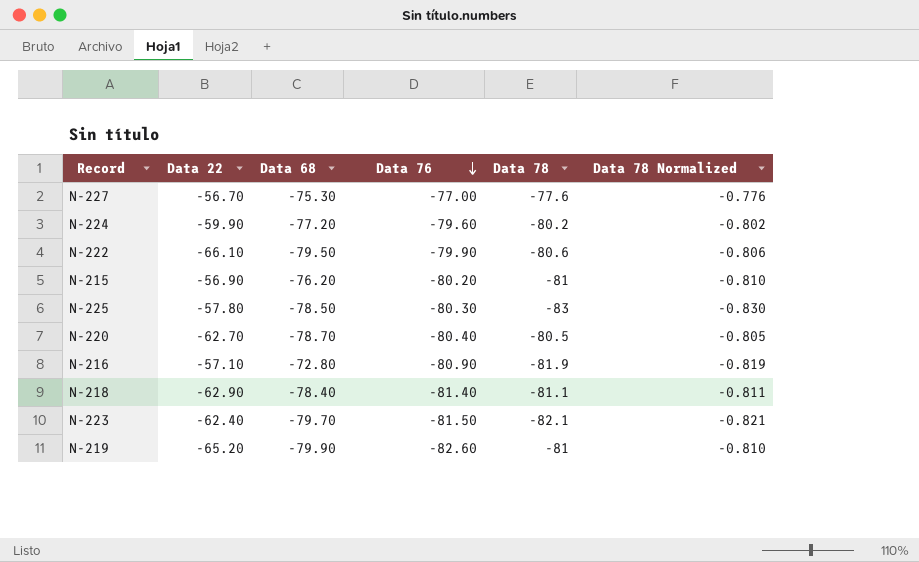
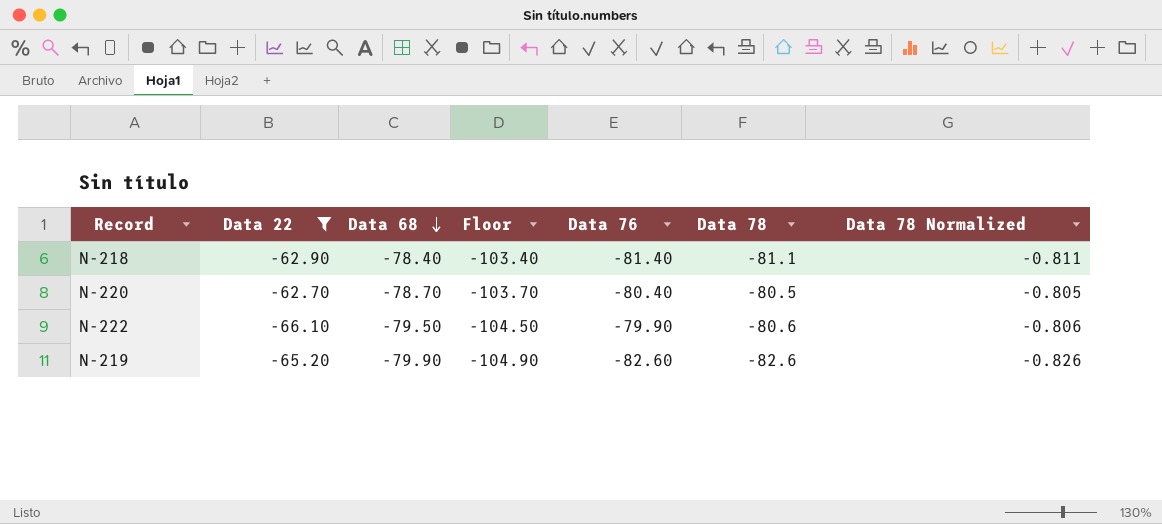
filter: none -> Data 22 <= -62.70
row order: Data 76 descending -> Data 68 descending
column Floor | formula: none -> [Data 68] - 25
N-219 | Data 78: -81 -> -82.6
N-219 | Data 78 Normalized: -0.810 -> -0.826

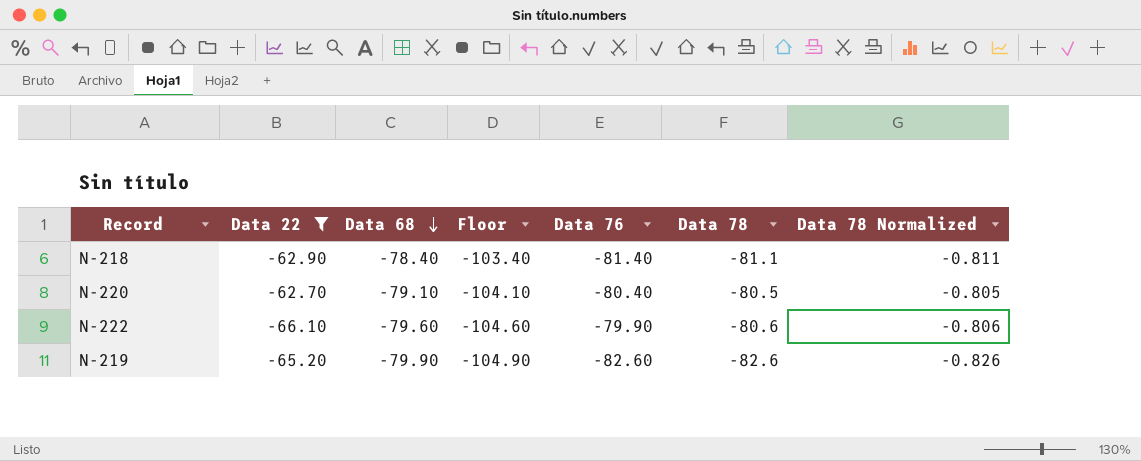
N-220 | Data 68: -78.70 -> -79.10
N-220 | Floor: -103.70 -> -104.10
N-222 | Data 68: -79.50 -> -79.60
N-222 | Floor: -104.50 -> -104.60

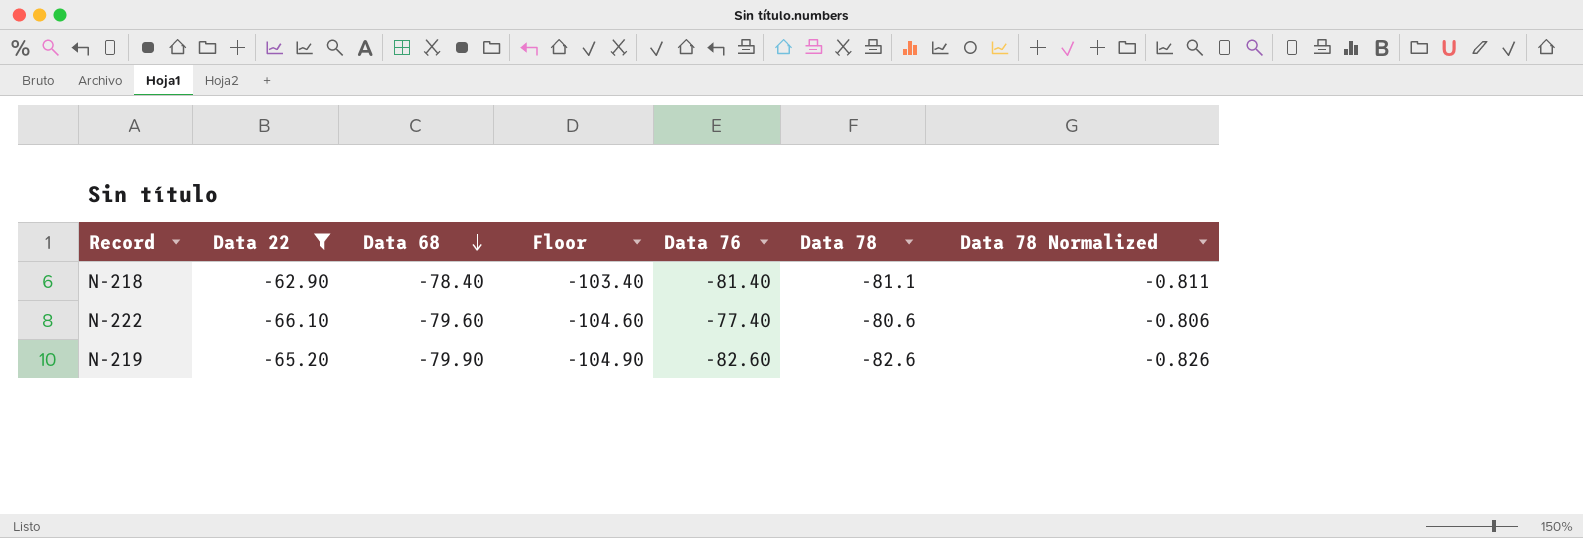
row N-220: -62.70 | -79.10 | -104.10 | -80.40 | -80.5 | -0.805 -> none
N-222 | Data 76: -79.90 -> -77.40

